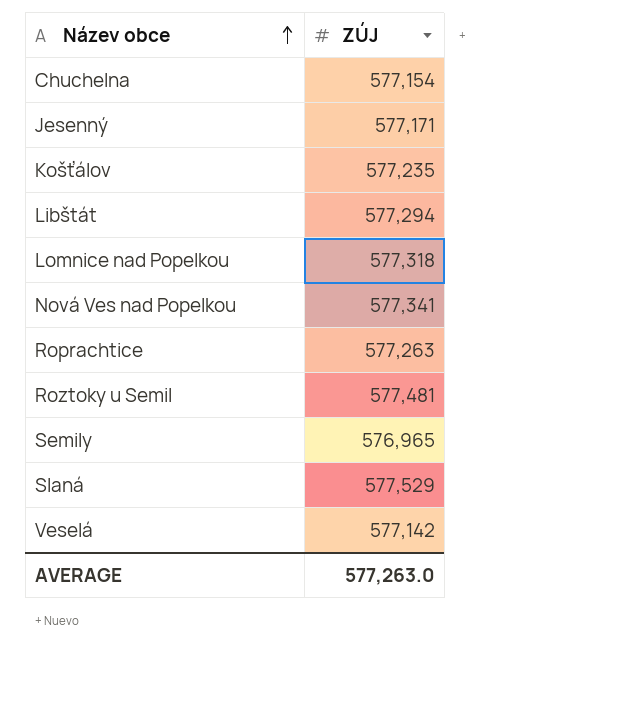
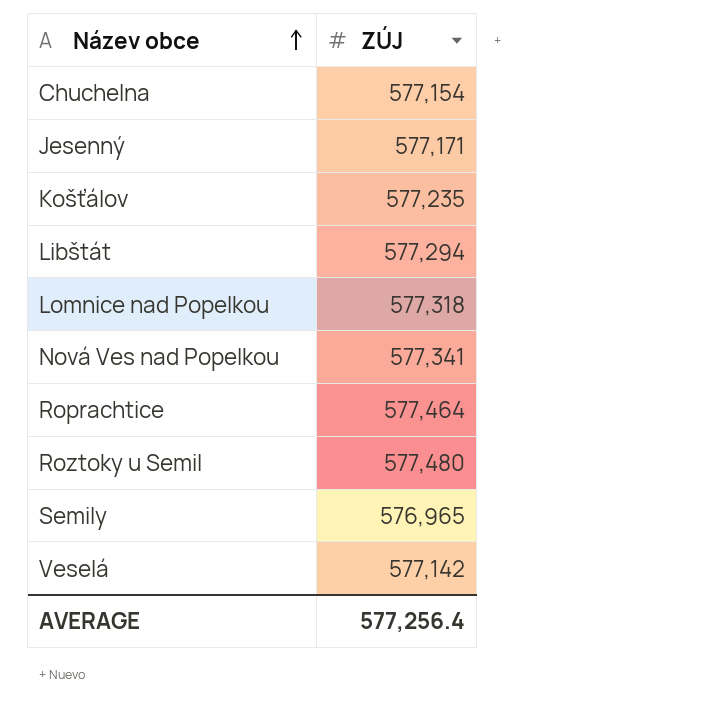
row Slaná: 577,529 -> none
Roprachtice | ZÚJ: 577,263 -> 577,464
Roztoky u Semil | ZÚJ: 577,481 -> 577,480
AVERAGE | ZÚJ: 577,263.0 -> 577,256.4

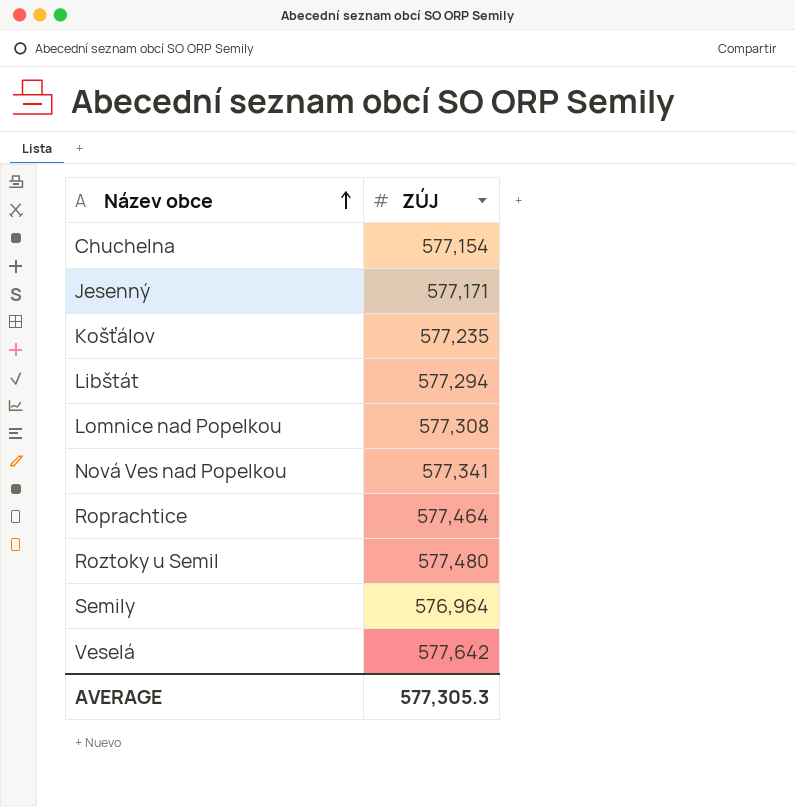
Lomnice nad Popelkou | ZÚJ: 577,318 -> 577,308
Semily | ZÚJ: 576,965 -> 576,964
Veselá | ZÚJ: 577,142 -> 577,642
AVERAGE | ZÚJ: 577,256.4 -> 577,305.3

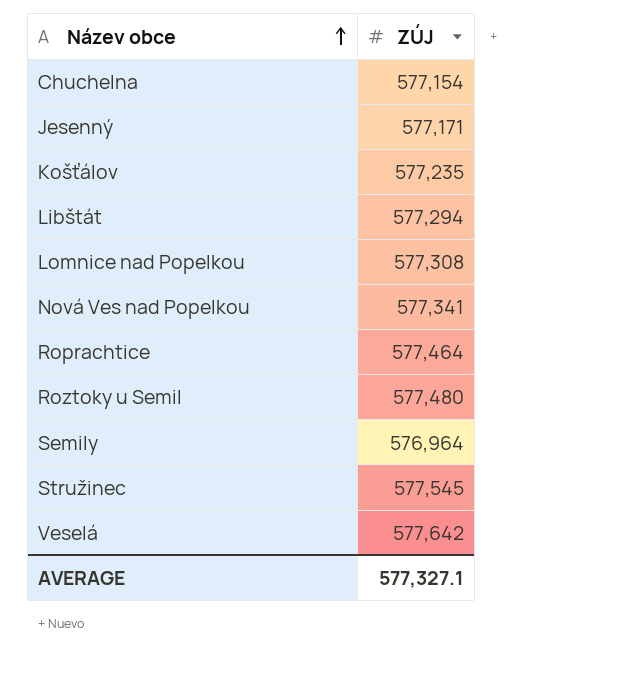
row Stružinec: none -> 577,545
AVERAGE | ZÚJ: 577,305.3 -> 577,327.1

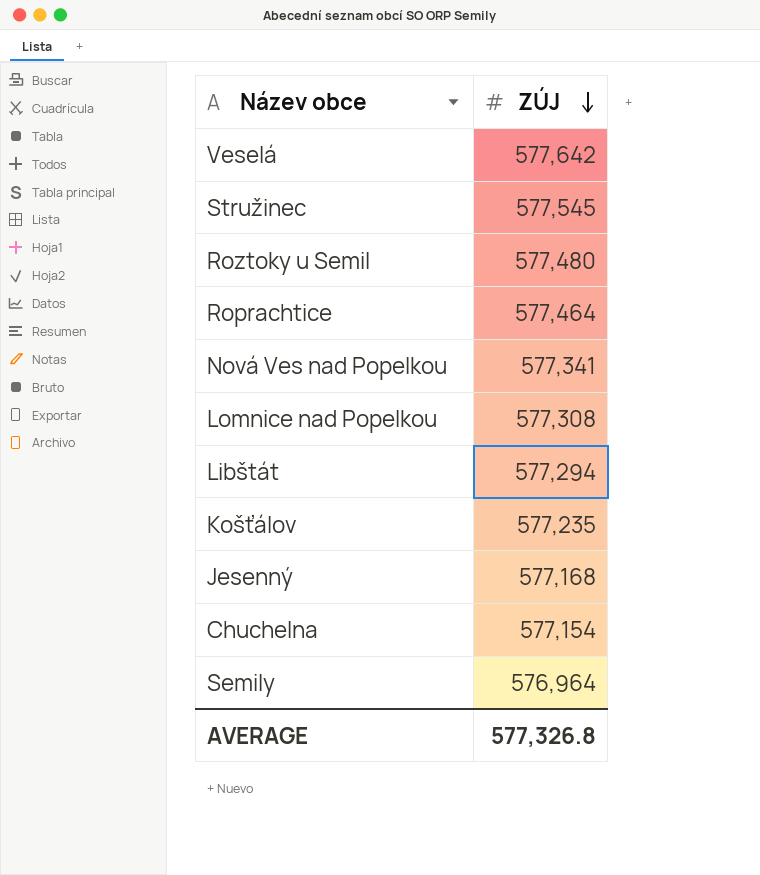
row order: Název obce ascending -> ZÚJ descending
Jesenný | ZÚJ: 577,171 -> 577,168
AVERAGE | ZÚJ: 577,327.1 -> 577,326.8

